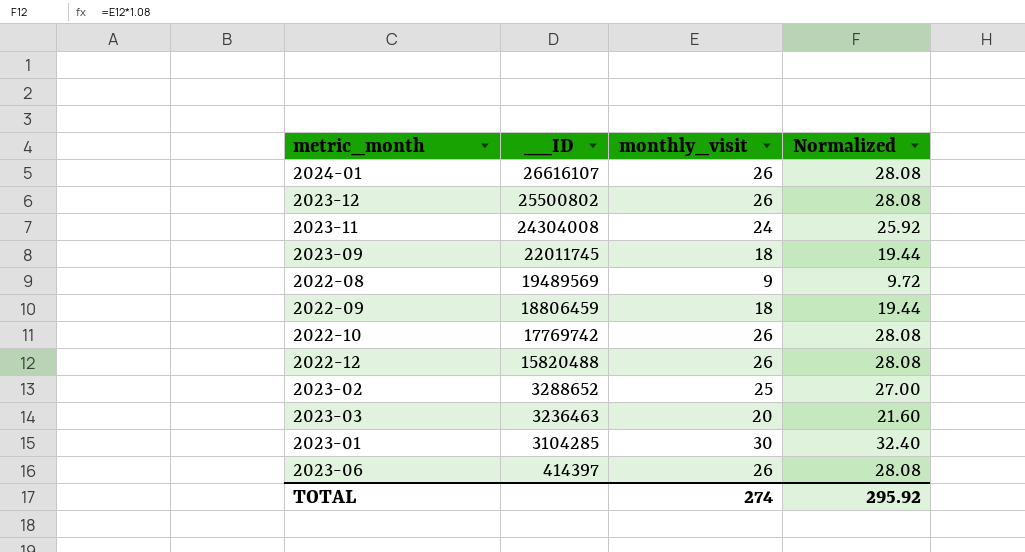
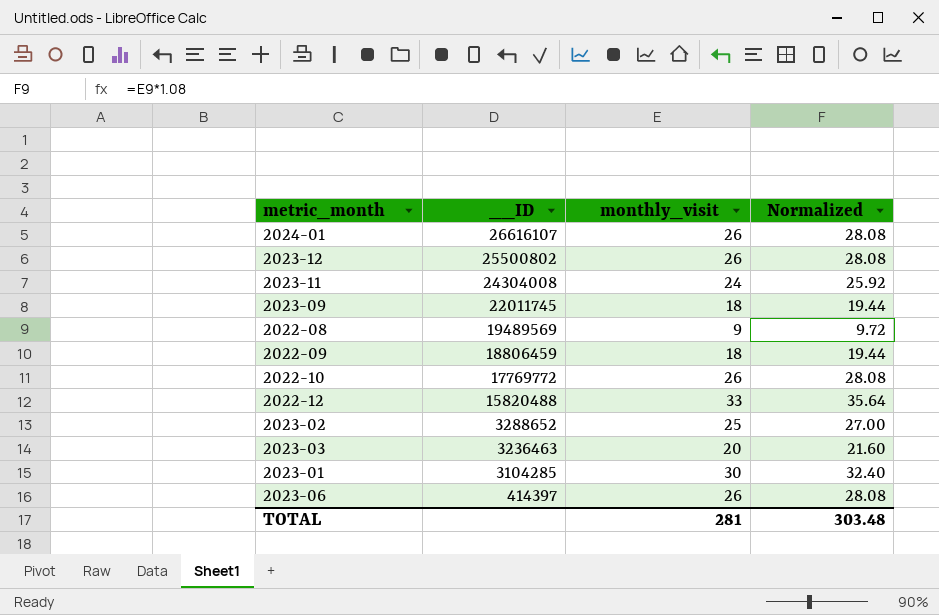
2022-10 | __ID: 17769742 -> 17769772
2022-12 | monthly_visit: 26 -> 33
2022-12 | Normalized: 28.08 -> 35.64
TOTAL | monthly_visit: 274 -> 281
TOTAL | Normalized: 295.92 -> 303.48

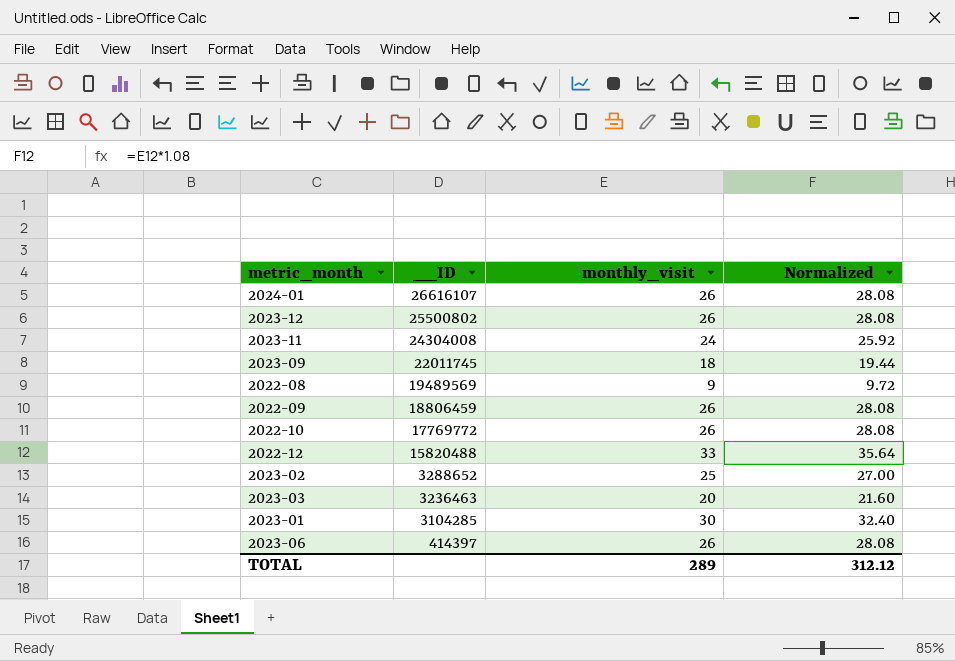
2022-09 | monthly_visit: 18 -> 26
2022-09 | Normalized: 19.44 -> 28.08
TOTAL | monthly_visit: 281 -> 289
TOTAL | Normalized: 303.48 -> 312.12

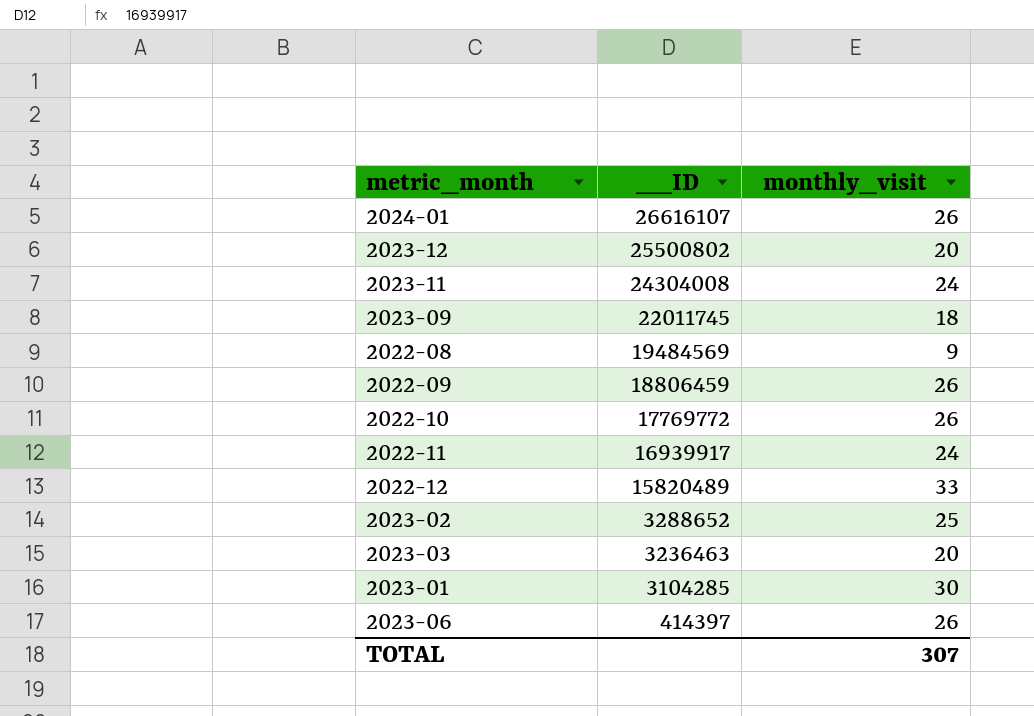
column Normalized | formula: [monthly_visit] * 1.08 -> none
2023-12 | monthly_visit: 26 -> 20
2022-08 | __ID: 19489569 -> 19484569
row 2022-11: none -> 16939917 | 24
2022-12 | __ID: 15820488 -> 15820489
TOTAL | monthly_visit: 289 -> 307

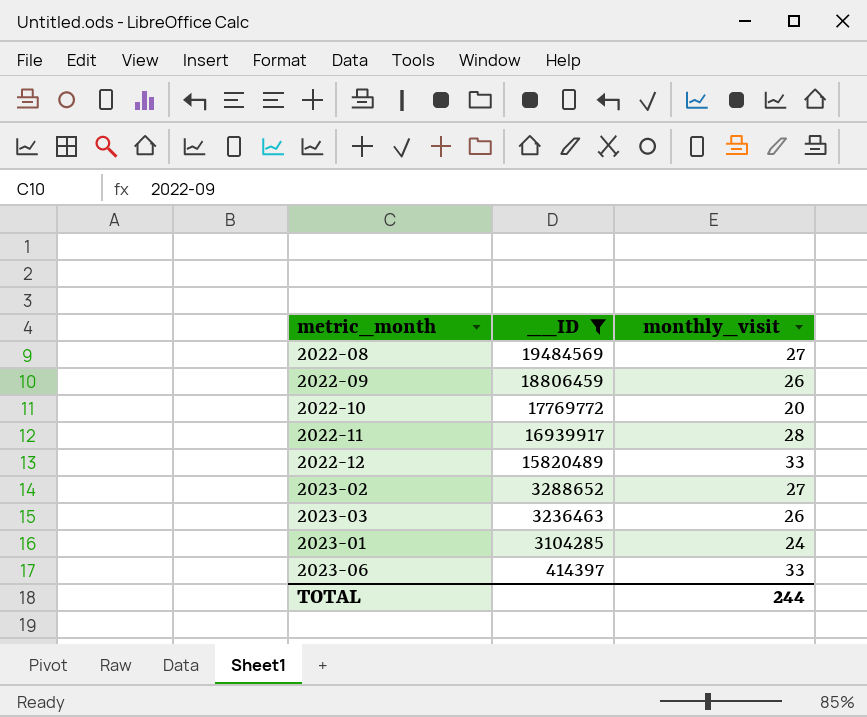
filter: none -> __ID <= 19484569
2022-08 | monthly_visit: 9 -> 27
2022-10 | monthly_visit: 26 -> 20
2022-11 | monthly_visit: 24 -> 28
2023-02 | monthly_visit: 25 -> 27
2023-03 | monthly_visit: 20 -> 26
2023-01 | monthly_visit: 30 -> 24
2023-06 | monthly_visit: 26 -> 33
TOTAL | monthly_visit: 307 -> 244

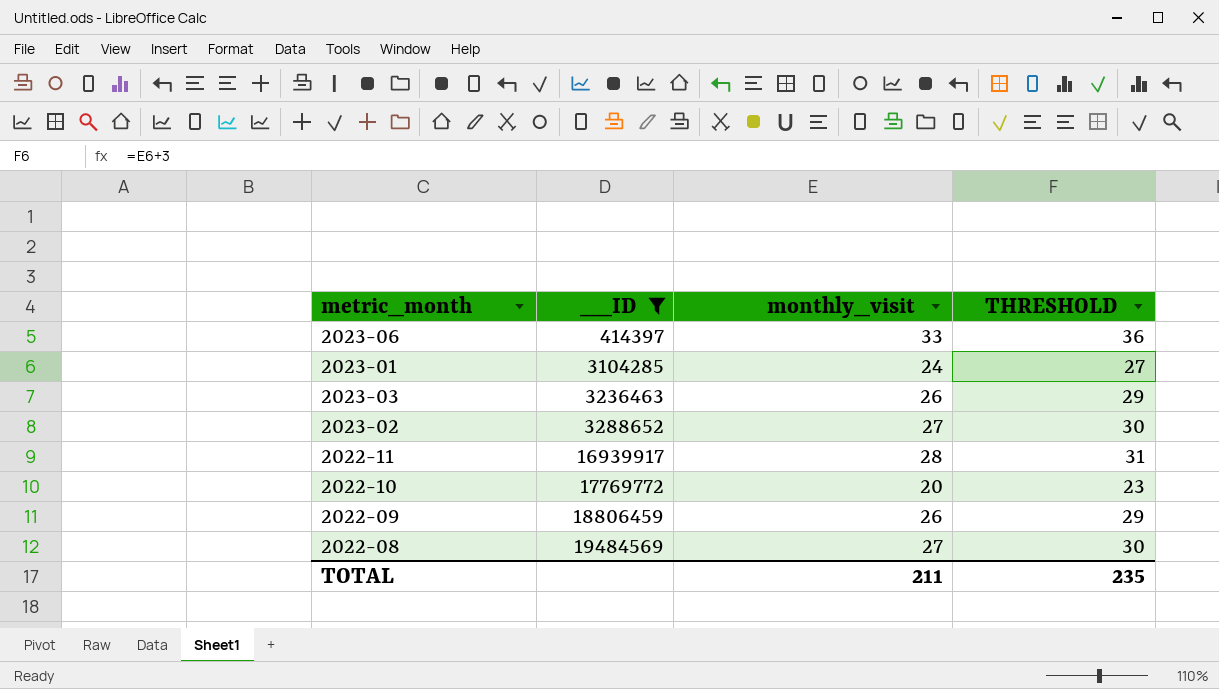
row order: __ID descending -> __ID ascending
column THRESHOLD | formula: none -> [monthly_visit] + 3
row 2022-12: 15820489 | 33 -> none
TOTAL | monthly_visit: 244 -> 211

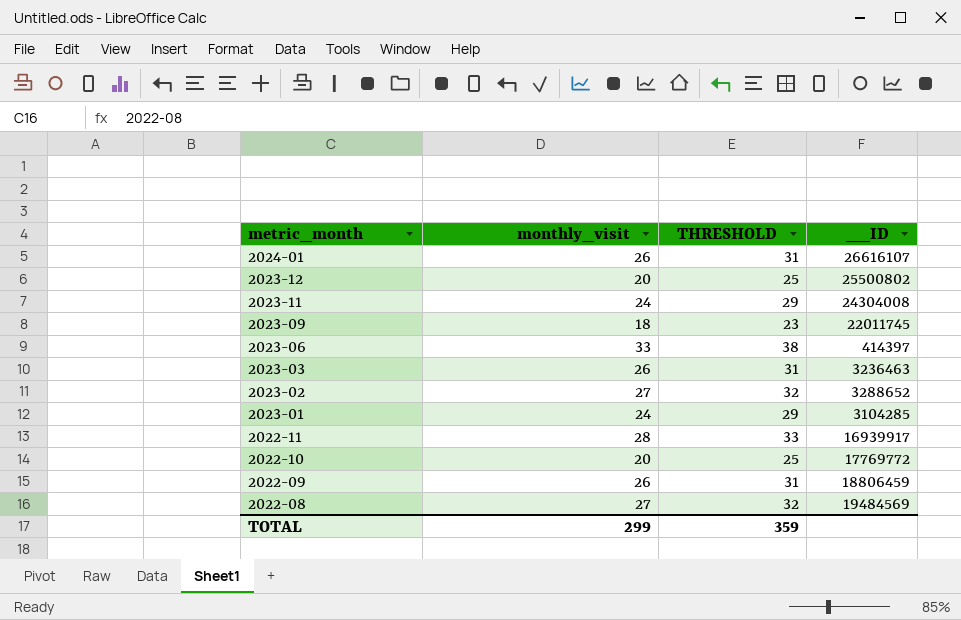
filter: __ID <= 19484569 -> none
row order: __ID ascending -> metric_month descending
column THRESHOLD | formula: [monthly_visit] + 3 -> [monthly_visit] + 5
column __ID | position: 2 -> 4
TOTAL | monthly_visit: 211 -> 299
TOTAL | THRESHOLD: 235 -> 359

